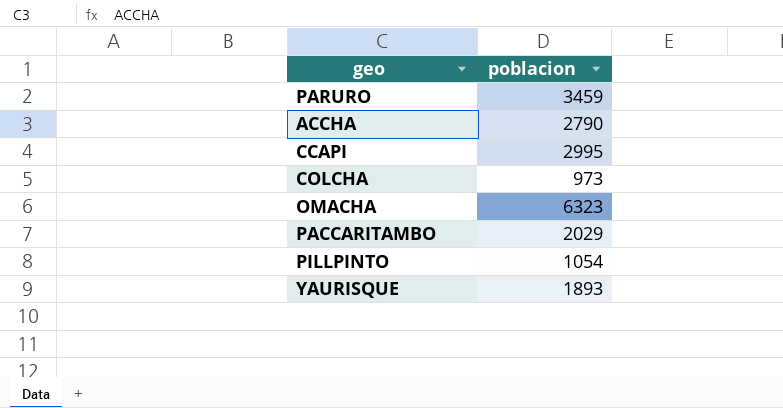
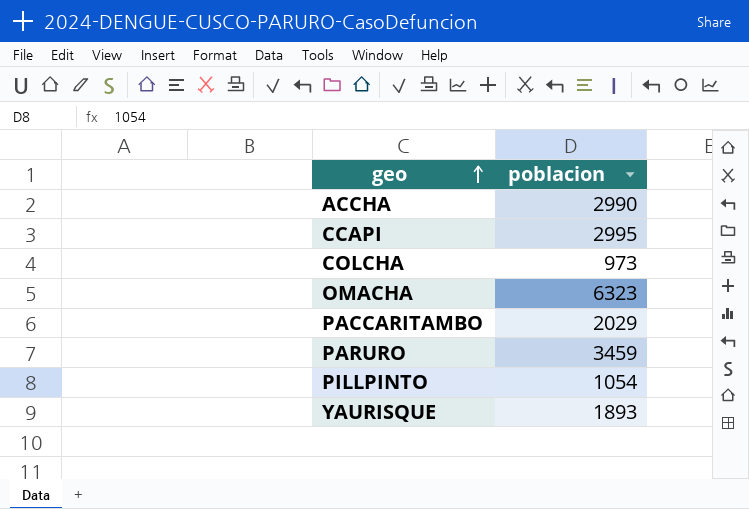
row order: none -> geo ascending
ACCHA | poblacion: 2790 -> 2990

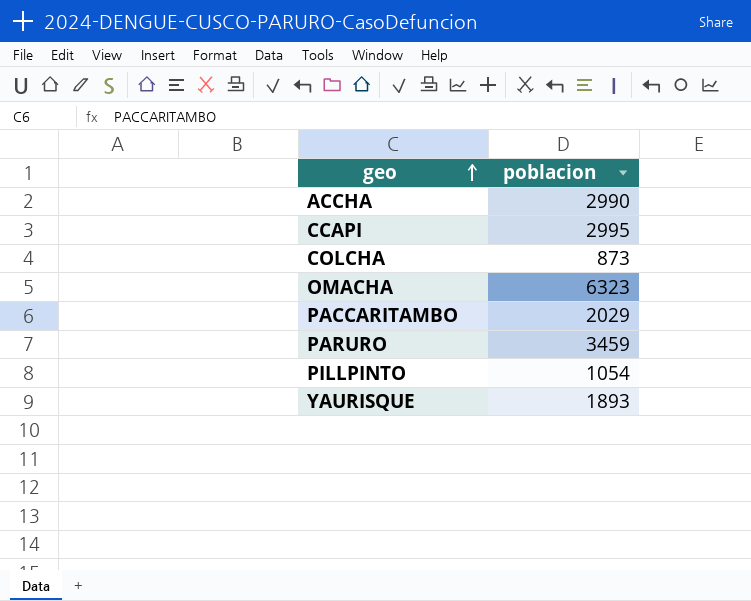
COLCHA | poblacion: 973 -> 873

